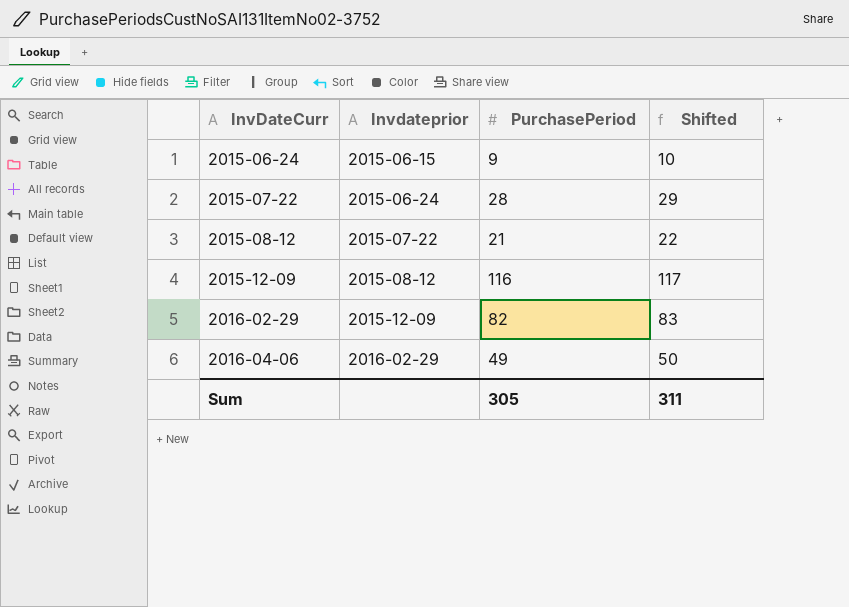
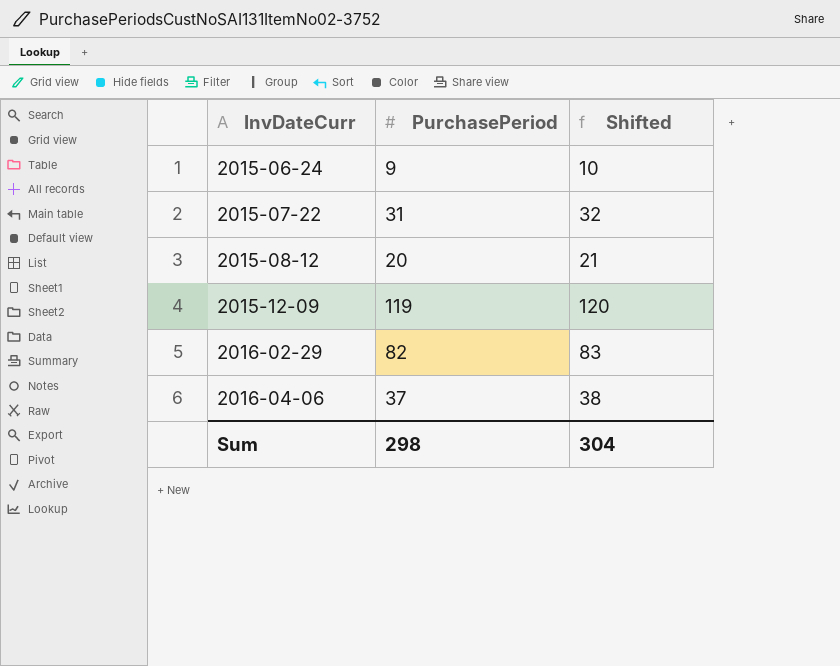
column Invdateprior | position: 2 -> none
2015-07-22 | PurchasePeriod: 28 -> 31
2015-07-22 | Shifted: 29 -> 32
2015-08-12 | PurchasePeriod: 21 -> 20
2015-08-12 | Shifted: 22 -> 21
2015-12-09 | PurchasePeriod: 116 -> 119
2015-12-09 | Shifted: 117 -> 120
2016-04-06 | PurchasePeriod: 49 -> 37
2016-04-06 | Shifted: 50 -> 38
Sum | PurchasePeriod: 305 -> 298
Sum | Shifted: 311 -> 304

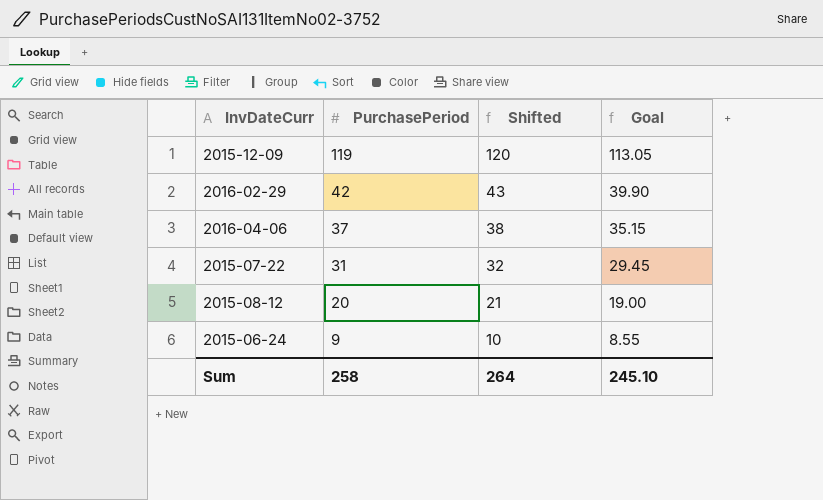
row order: InvDateCurr ascending -> PurchasePeriod descending
column Goal | formula: none -> [PurchasePeriod] * 0.95
2016-02-29 | PurchasePeriod: 82 -> 42
2016-02-29 | Shifted: 83 -> 43
Sum | PurchasePeriod: 298 -> 258
Sum | Shifted: 304 -> 264

